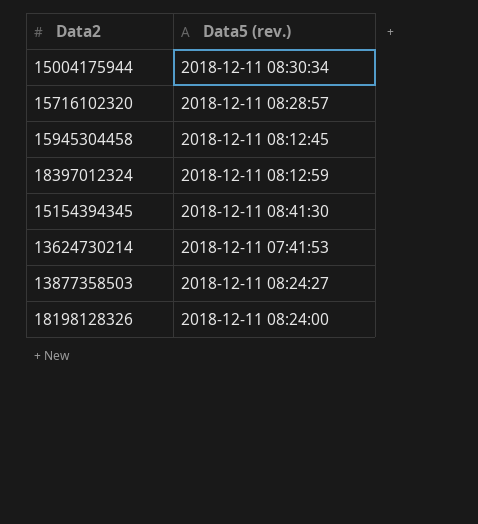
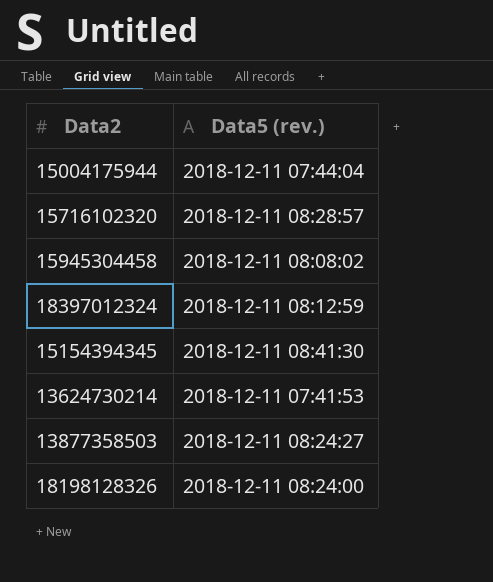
15004175944 | Data5 (rev.): 2018-12-11 08:30:34 -> 2018-12-11 07:44:04
15945304458 | Data5 (rev.): 2018-12-11 08:12:45 -> 2018-12-11 08:08:02

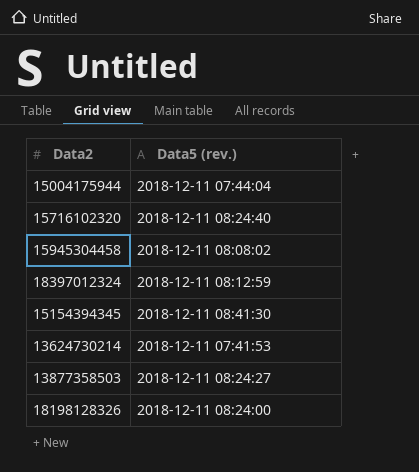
15716102320 | Data5 (rev.): 2018-12-11 08:28:57 -> 2018-12-11 08:24:40

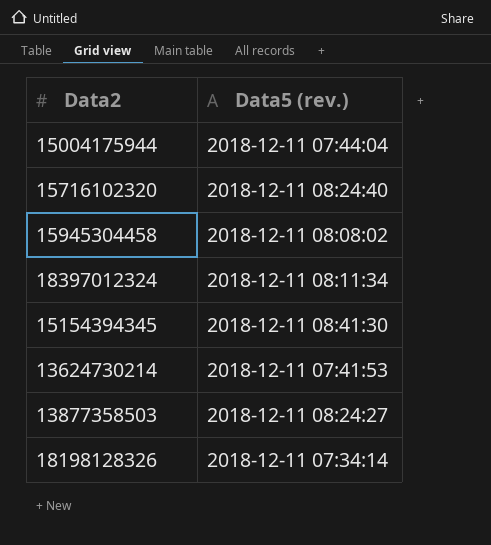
18397012324 | Data5 (rev.): 2018-12-11 08:12:59 -> 2018-12-11 08:11:34
18198128326 | Data5 (rev.): 2018-12-11 08:24:00 -> 2018-12-11 07:34:14

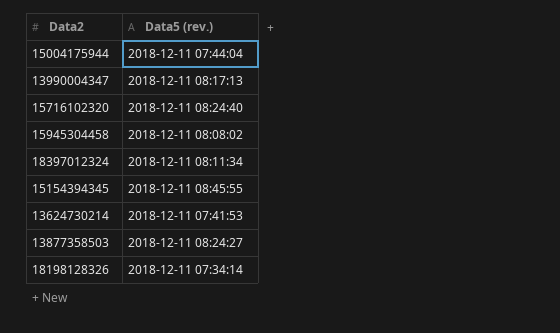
row 13990004347: none -> 2018-12-11 08:17:13
15154394345 | Data5 (rev.): 2018-12-11 08:41:30 -> 2018-12-11 08:45:55

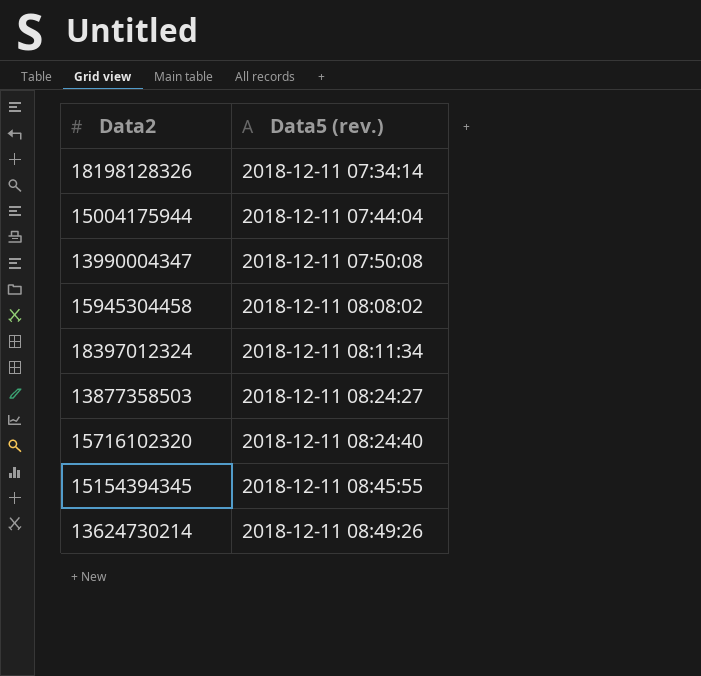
row order: none -> Data5 (rev.) ascending
13990004347 | Data5 (rev.): 2018-12-11 08:17:13 -> 2018-12-11 07:50:08
13624730214 | Data5 (rev.): 2018-12-11 07:41:53 -> 2018-12-11 08:49:26

